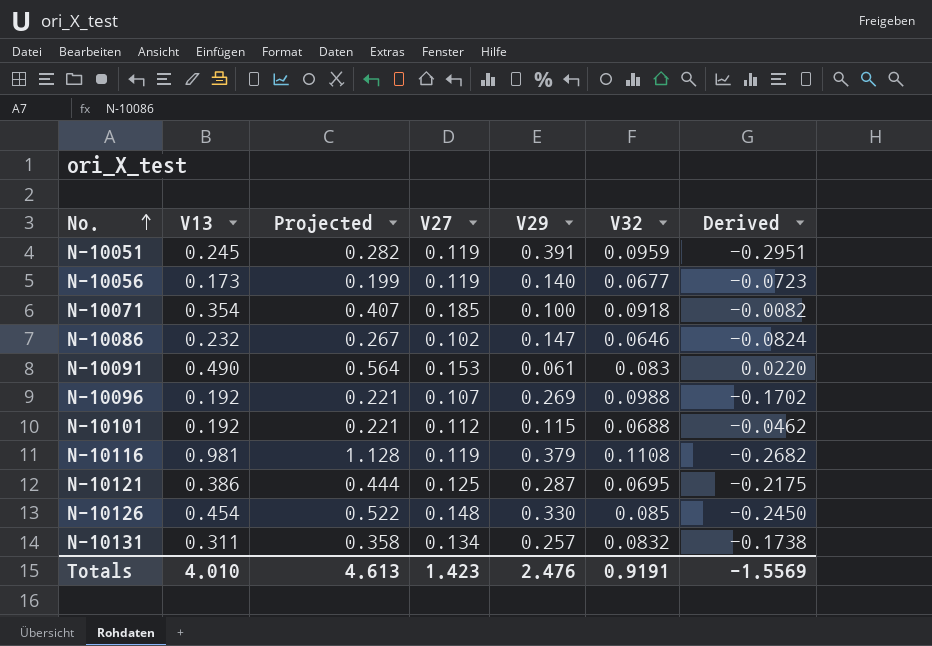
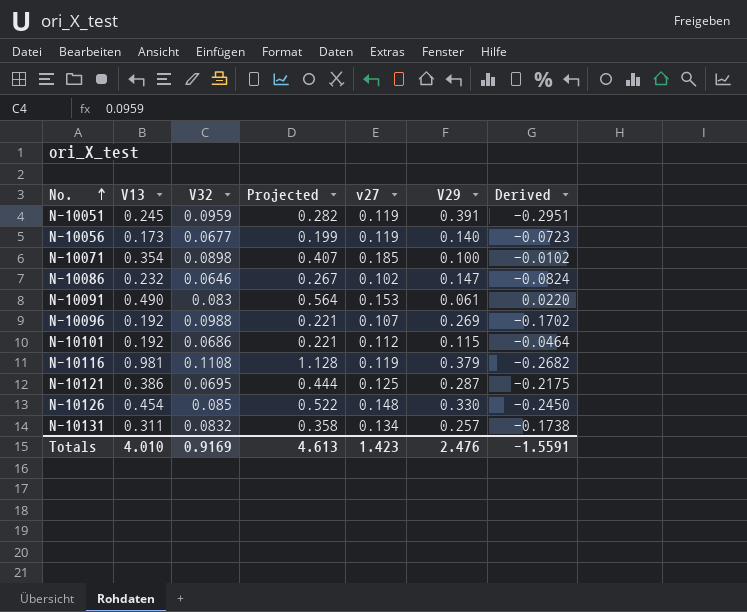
column V32 | position: 6 -> 3
column name: V27 -> v27
N-10071 | V32: 0.0918 -> 0.0898
N-10071 | Derived: -0.0082 -> -0.0102
N-10101 | V32: 0.0688 -> 0.0686
N-10101 | Derived: -0.0462 -> -0.0464
Totals | V32: 0.9191 -> 0.9169
Totals | Derived: -1.5569 -> -1.5591

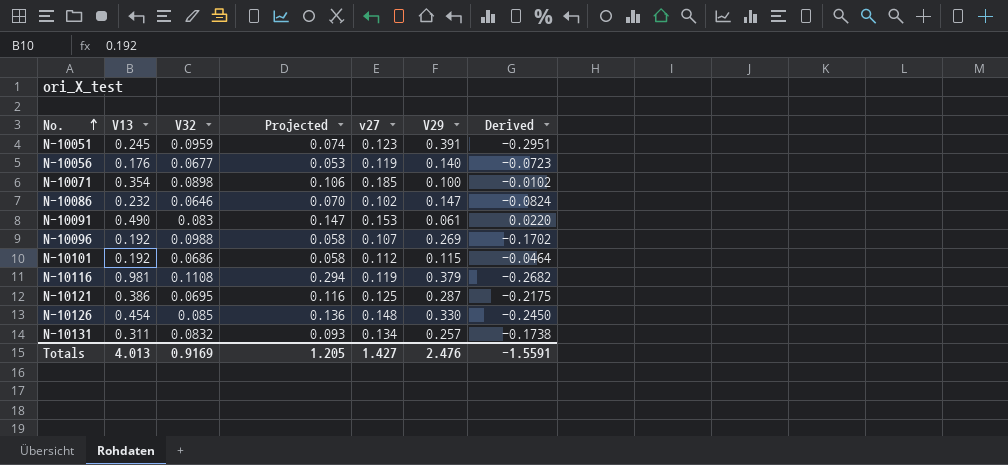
column Projected | formula: [V13] * 1.15 -> [V13] * 0.3
N-10051 | v27: 0.119 -> 0.123
N-10056 | V13: 0.173 -> 0.176
Totals | V13: 4.010 -> 4.013
Totals | Projected: 4.613 -> 1.205
Totals | v27: 1.423 -> 1.427

